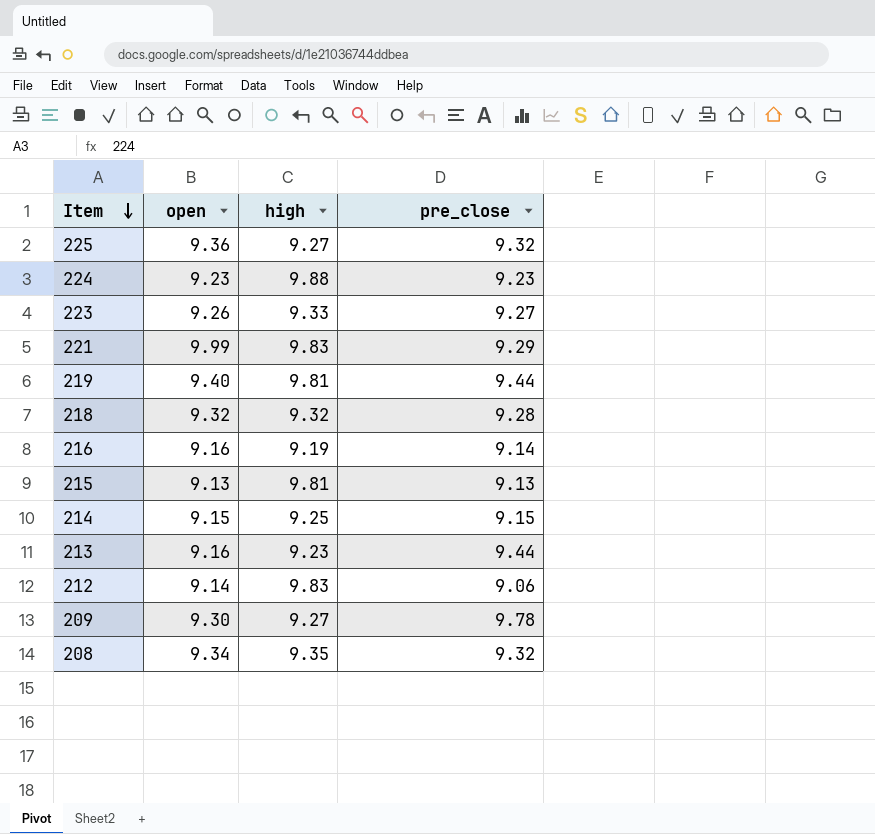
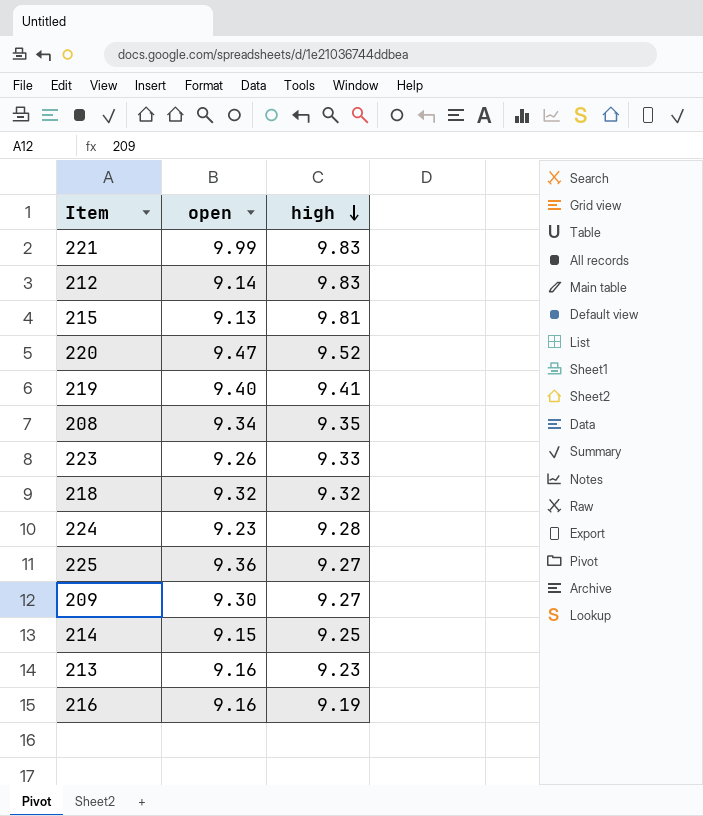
row order: Item descending -> high descending
column pre_close | position: 4 -> none
row 220: none -> 9.47 | 9.52
219 | high: 9.81 -> 9.41
224 | high: 9.88 -> 9.28

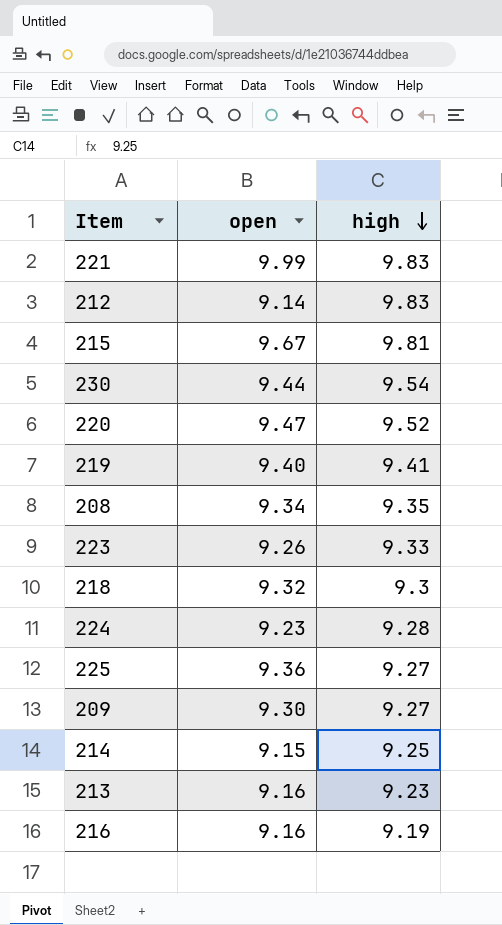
215 | open: 9.13 -> 9.67
row 230: none -> 9.44 | 9.54
218 | high: 9.32 -> 9.3

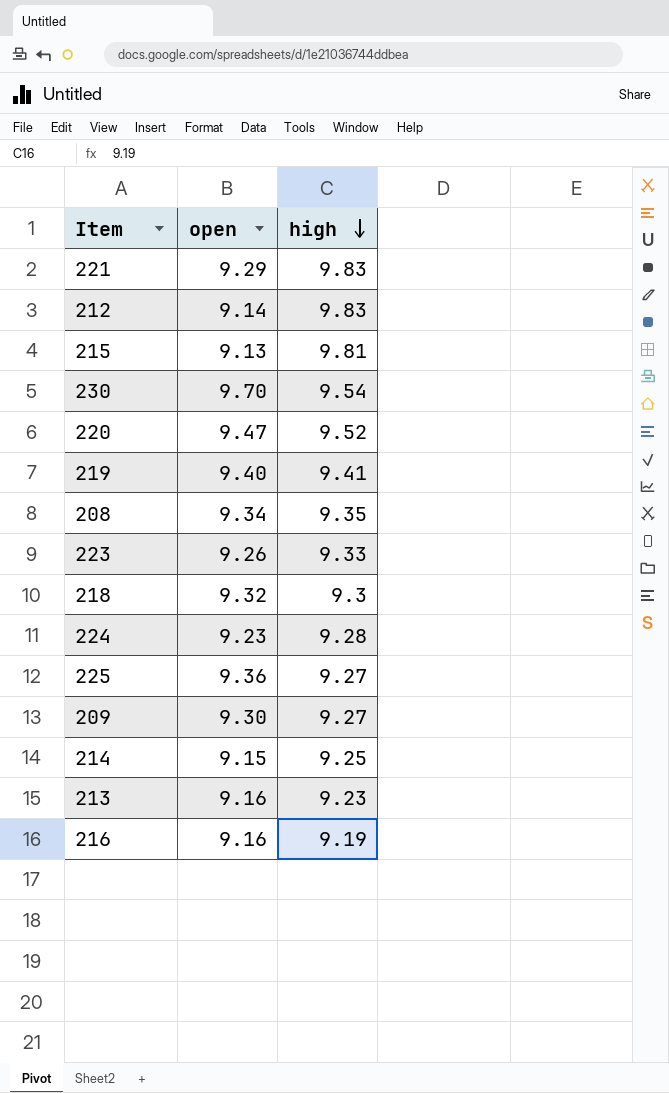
221 | open: 9.99 -> 9.29
215 | open: 9.67 -> 9.13
230 | open: 9.44 -> 9.70

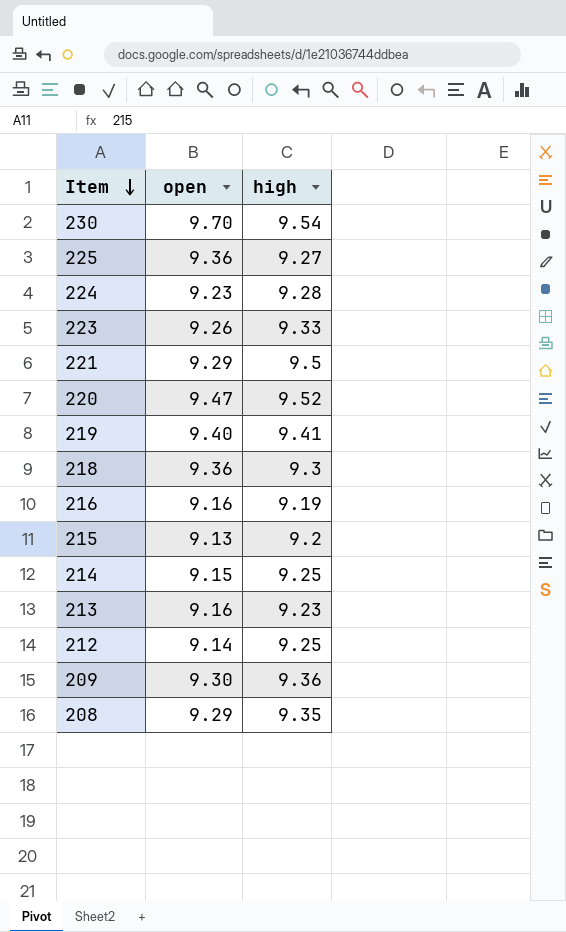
row order: high descending -> Item descending
221 | high: 9.83 -> 9.5
218 | open: 9.32 -> 9.36
215 | high: 9.81 -> 9.2
212 | high: 9.83 -> 9.25
209 | high: 9.27 -> 9.36
208 | open: 9.34 -> 9.29

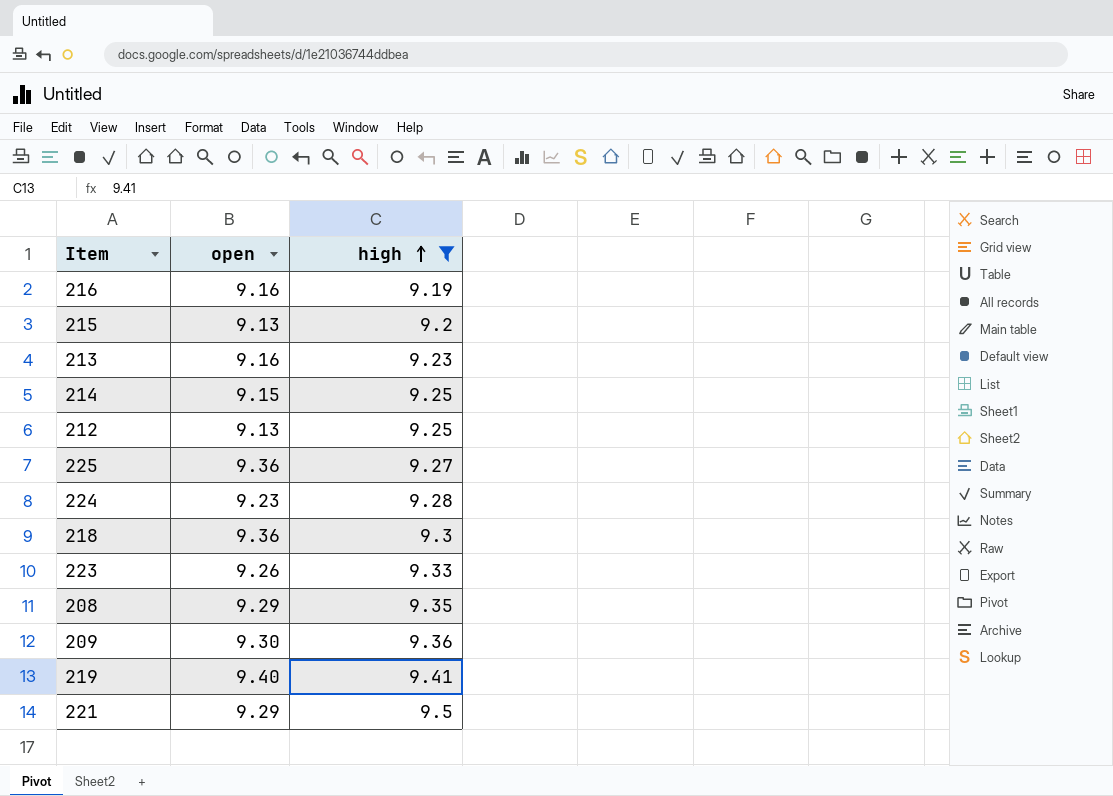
filter: none -> high <= 9.5
row order: Item descending -> high ascending
212 | open: 9.14 -> 9.13

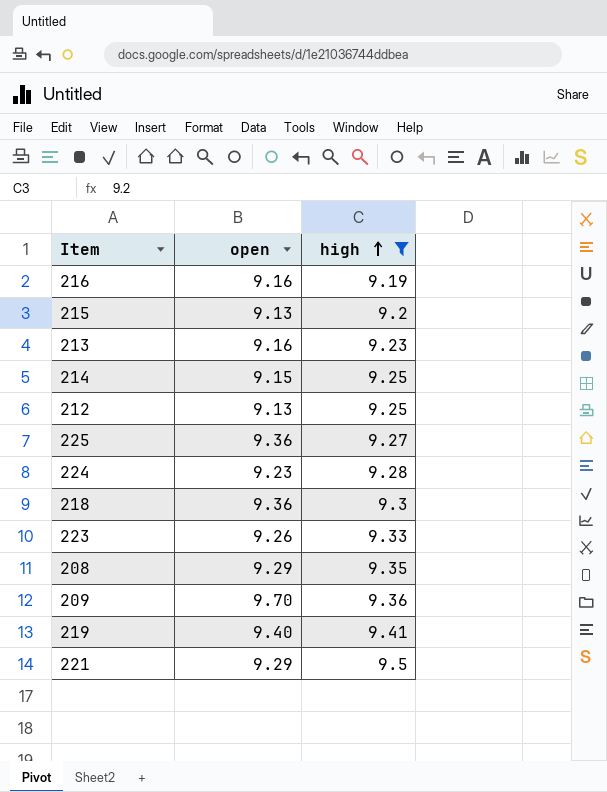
209 | open: 9.30 -> 9.70

